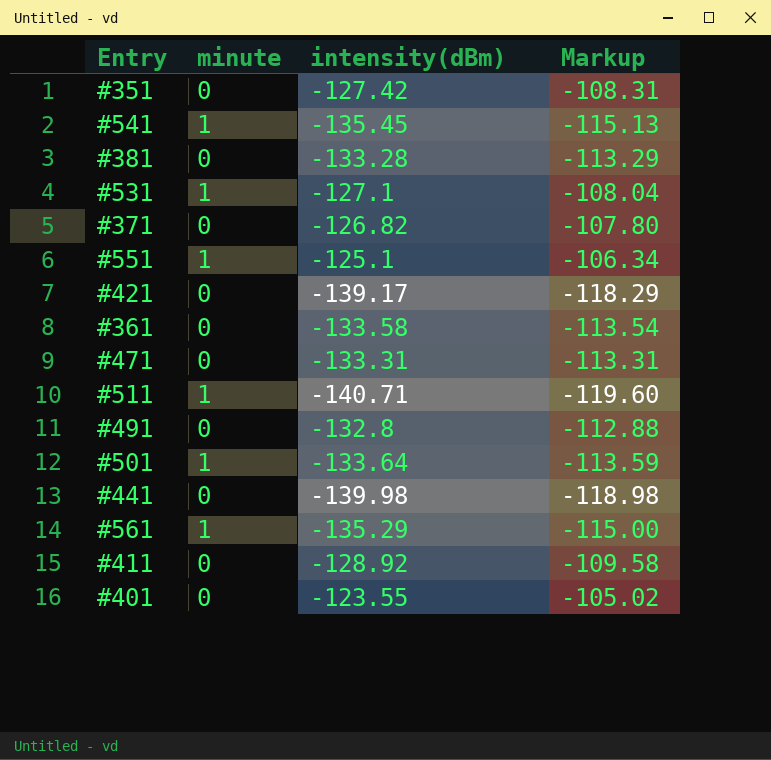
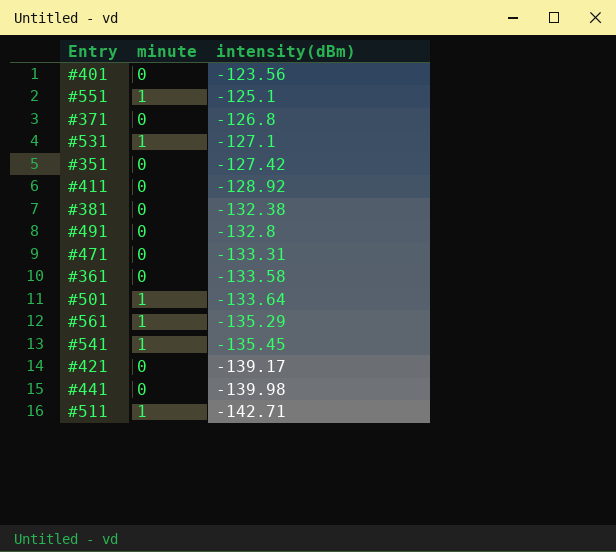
row order: none -> intensity(dBm) descending
column Markup | formula: [intensity(dBm)] * 0.85 -> none
#401 | intensity(dBm): -123.55 -> -123.56
#371 | intensity(dBm): -126.82 -> -126.8
#381 | intensity(dBm): -133.28 -> -132.38
#511 | intensity(dBm): -140.71 -> -142.71

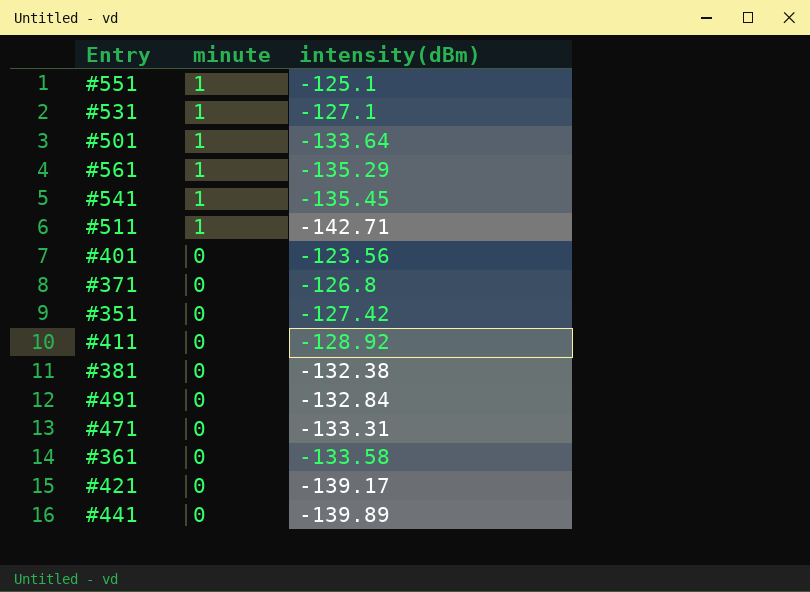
row order: intensity(dBm) descending -> minute descending
#491 | intensity(dBm): -132.8 -> -132.84
#441 | intensity(dBm): -139.98 -> -139.89

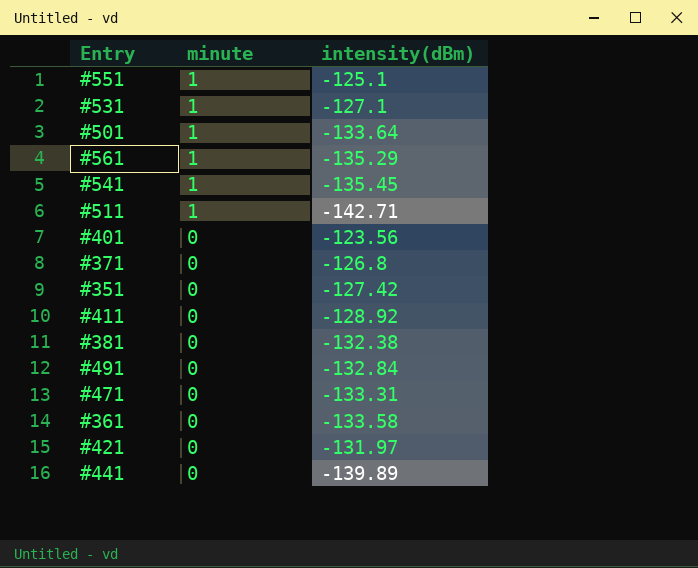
#421 | intensity(dBm): -139.17 -> -131.97

